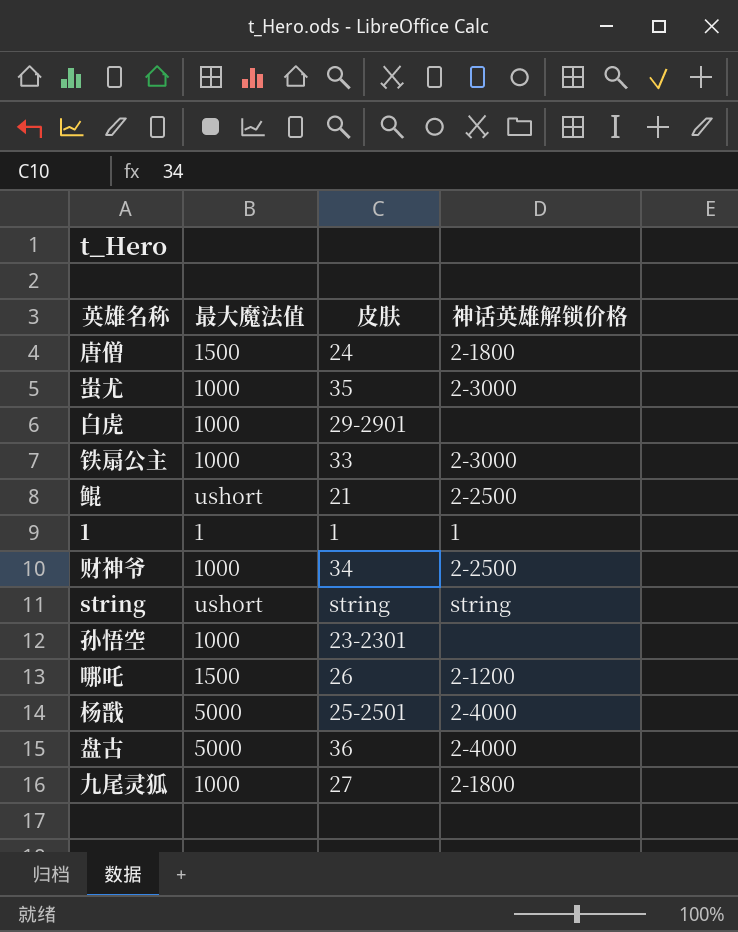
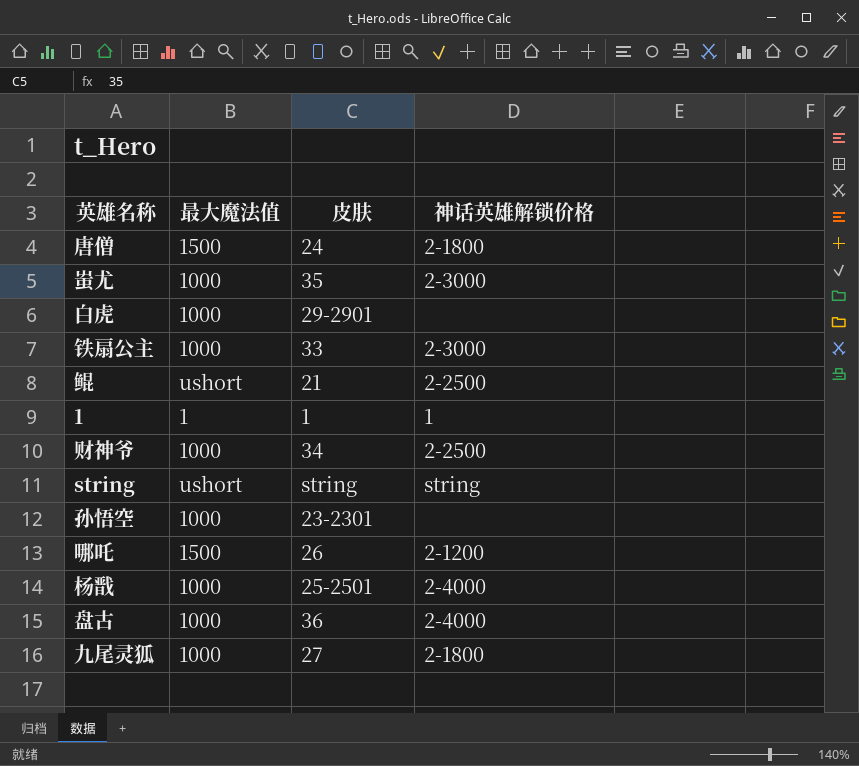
杨戬 | 最大魔法值: 5000 -> 1000
盘古 | 最大魔法值: 5000 -> 1000

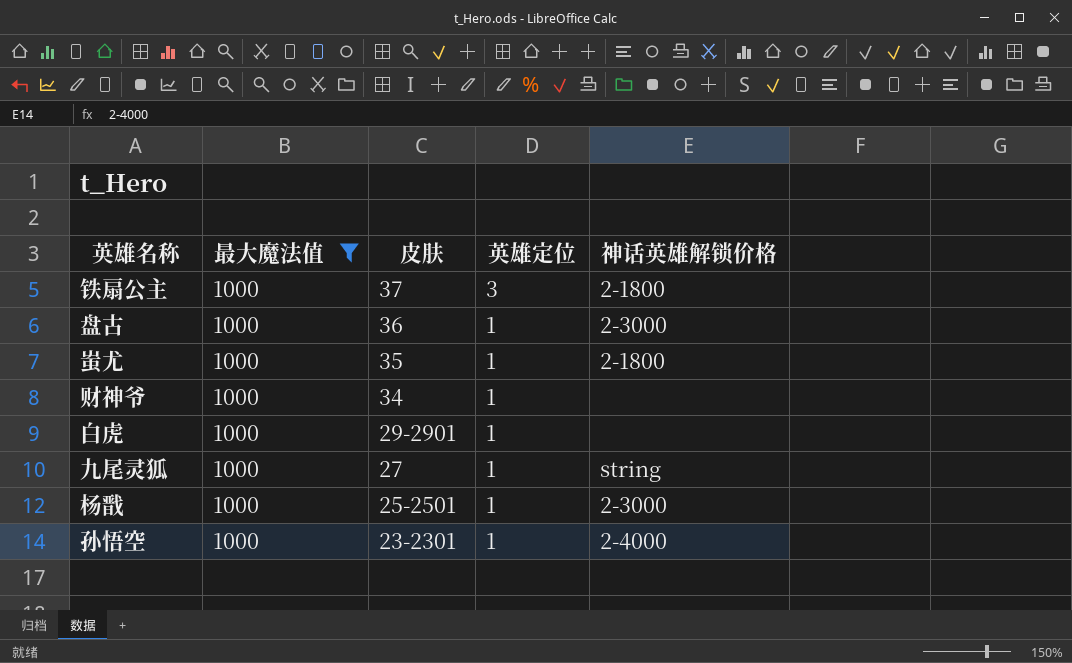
filter: none -> 最大魔法值 = 1000
row order: none -> 皮肤 descending
column 英雄定位 | position: none -> 4
铁扇公主 | 皮肤: 33 -> 37
铁扇公主 | 神话英雄解锁价格: 2-3000 -> 2-1800
盘古 | 神话英雄解锁价格: 2-4000 -> 2-3000
蚩尤 | 神话英雄解锁价格: 2-3000 -> 2-1800
财神爷 | 神话英雄解锁价格: 2-2500 -> none
九尾灵狐 | 神话英雄解锁价格: 2-1800 -> string
杨戬 | 神话英雄解锁价格: 2-4000 -> 2-3000
孙悟空 | 神话英雄解锁价格: none -> 2-4000

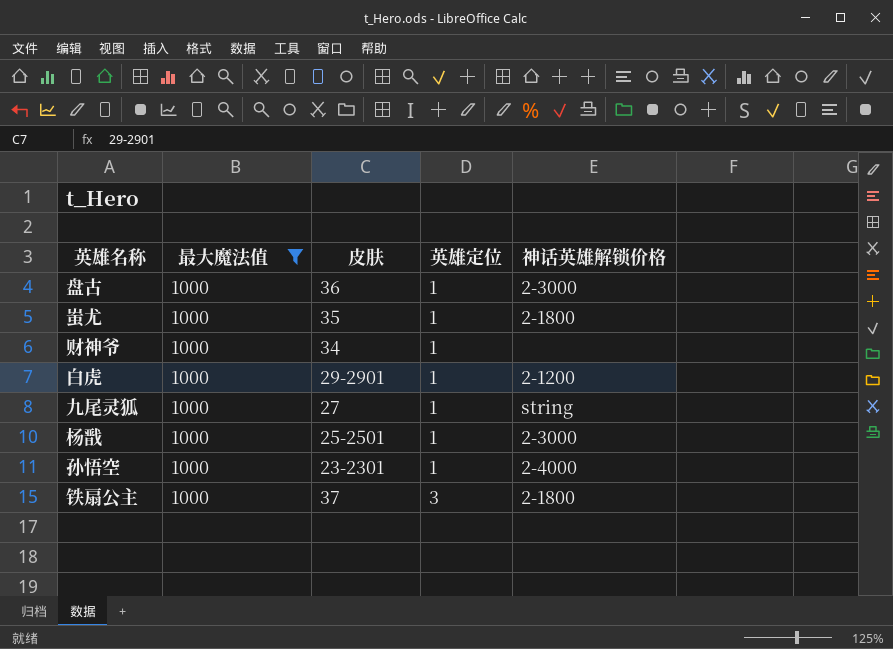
row order: 皮肤 descending -> 英雄定位 ascending
白虎 | 神话英雄解锁价格: none -> 2-1200

